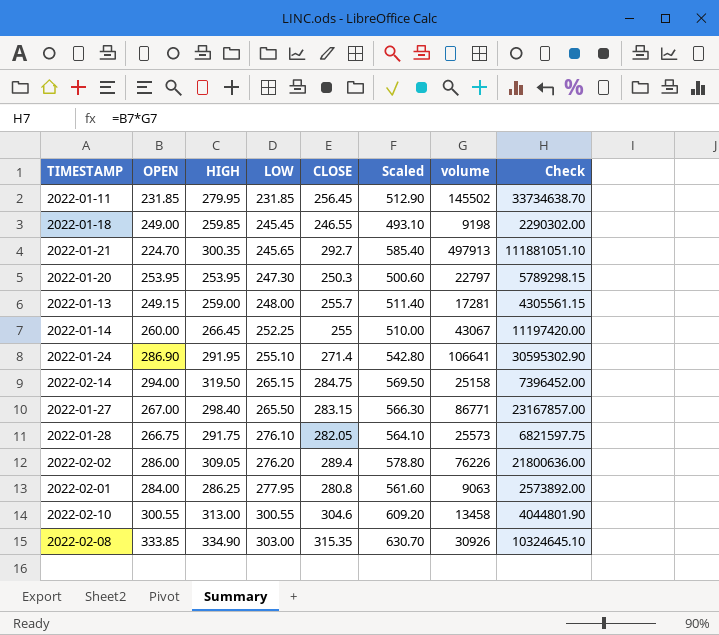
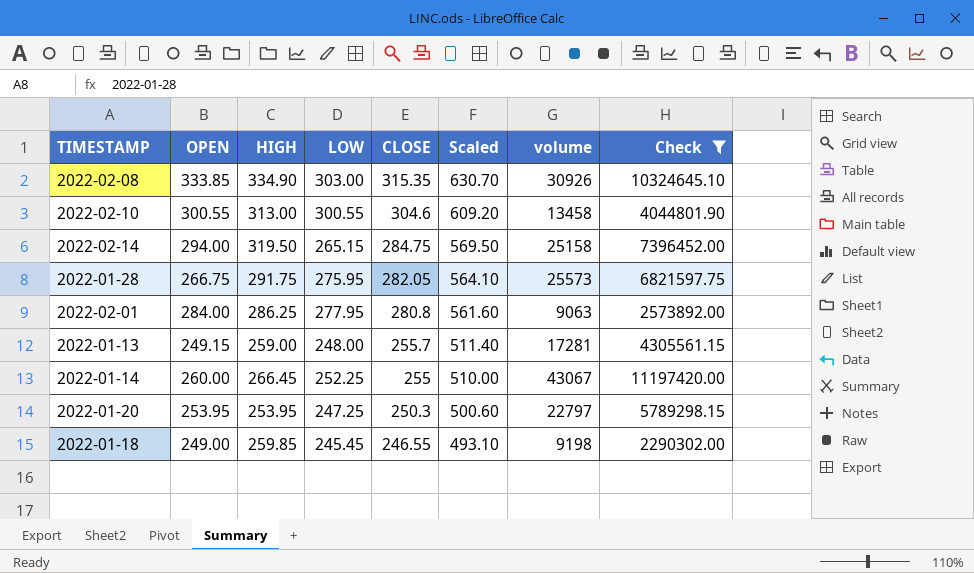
filter: none -> Check <= 11197420.00
row order: LOW ascending -> CLOSE descending
2022-01-28 | LOW: 276.10 -> 275.95
2022-01-20 | LOW: 247.30 -> 247.25

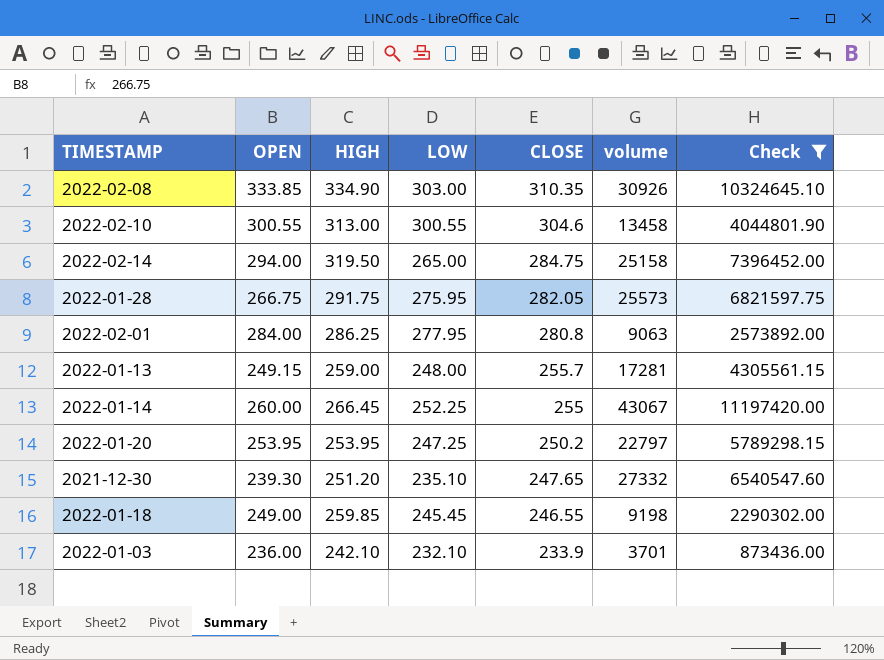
column Scaled | formula: [CLOSE] * 2 -> none
2022-02-08 | CLOSE: 315.35 -> 310.35
2022-02-14 | LOW: 265.15 -> 265.00
2022-01-20 | CLOSE: 250.3 -> 250.2
row 2021-12-30: none -> 239.30 | 251.20 | 235.10 | 247.65 | 27332 | 6540547.60
row 2022-01-03: none -> 236.00 | 242.10 | 232.10 | 233.9 | 3701 | 873436.00

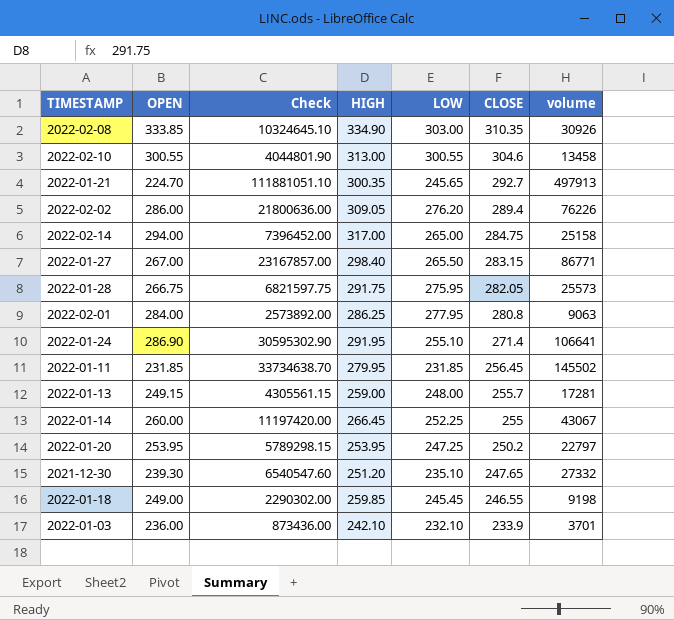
filter: Check <= 11197420.00 -> none
column Check | position: 7 -> 3
2022-02-14 | HIGH: 319.50 -> 317.00

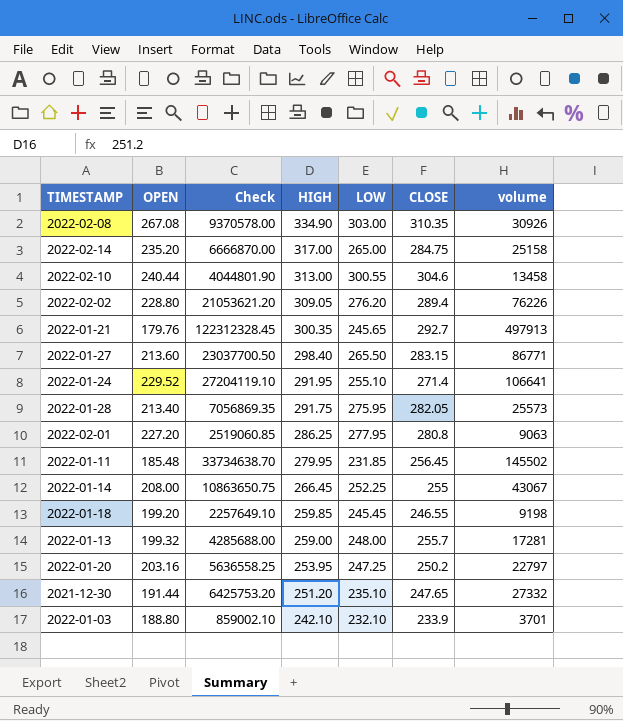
row order: CLOSE descending -> HIGH descending
column Check | formula: [OPEN] * [volume] -> [LOW] * [volume]
2022-02-08 | OPEN: 333.85 -> 267.08
2022-02-14 | OPEN: 294.00 -> 235.20
2022-02-10 | OPEN: 300.55 -> 240.44
2022-02-02 | OPEN: 286.00 -> 228.80
2022-01-21 | OPEN: 224.70 -> 179.76
2022-01-27 | OPEN: 267.00 -> 213.60
2022-01-24 | OPEN: 286.90 -> 229.52
2022-01-28 | OPEN: 266.75 -> 213.40
2022-02-01 | OPEN: 284.00 -> 227.20
2022-01-11 | OPEN: 231.85 -> 185.48
2022-01-14 | OPEN: 260.00 -> 208.00
2022-01-18 | OPEN: 249.00 -> 199.20
2022-01-13 | OPEN: 249.15 -> 199.32
2022-01-20 | OPEN: 253.95 -> 203.16
2021-12-30 | OPEN: 239.30 -> 191.44
2022-01-03 | OPEN: 236.00 -> 188.80

